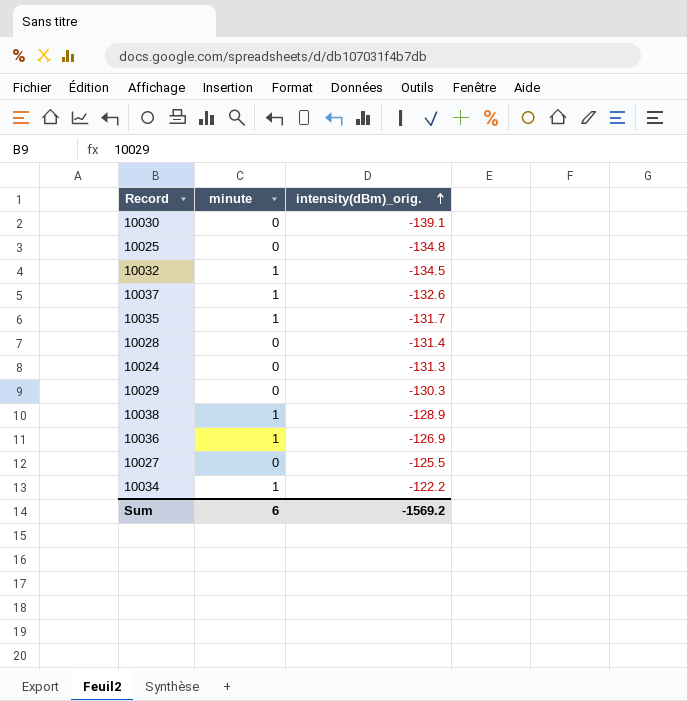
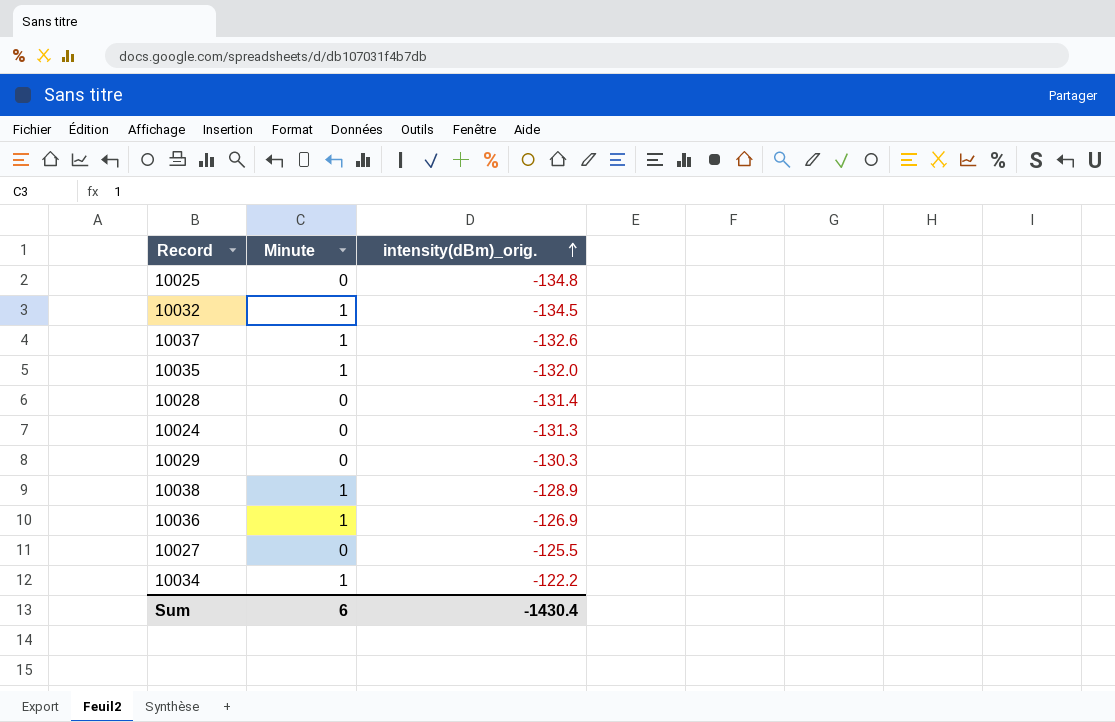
column name: minute -> Minute
row 10030: 0 | -139.1 -> none
10035 | intensity(dBm)_orig.: -131.7 -> -132.0
Sum | intensity(dBm)_orig.: -1569.2 -> -1430.4

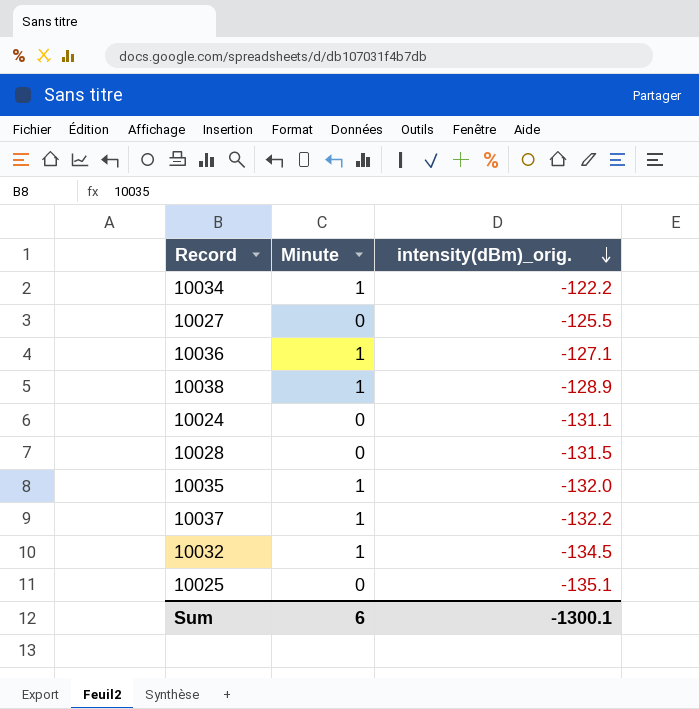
row order: intensity(dBm)_orig. ascending -> intensity(dBm)_orig. descending
row 10029: 0 | -130.3 -> none
10036 | intensity(dBm)_orig.: -126.9 -> -127.1
10024 | intensity(dBm)_orig.: -131.3 -> -131.1
10028 | intensity(dBm)_orig.: -131.4 -> -131.5
10037 | intensity(dBm)_orig.: -132.6 -> -132.2
10025 | intensity(dBm)_orig.: -134.8 -> -135.1
Sum | intensity(dBm)_orig.: -1430.4 -> -1300.1

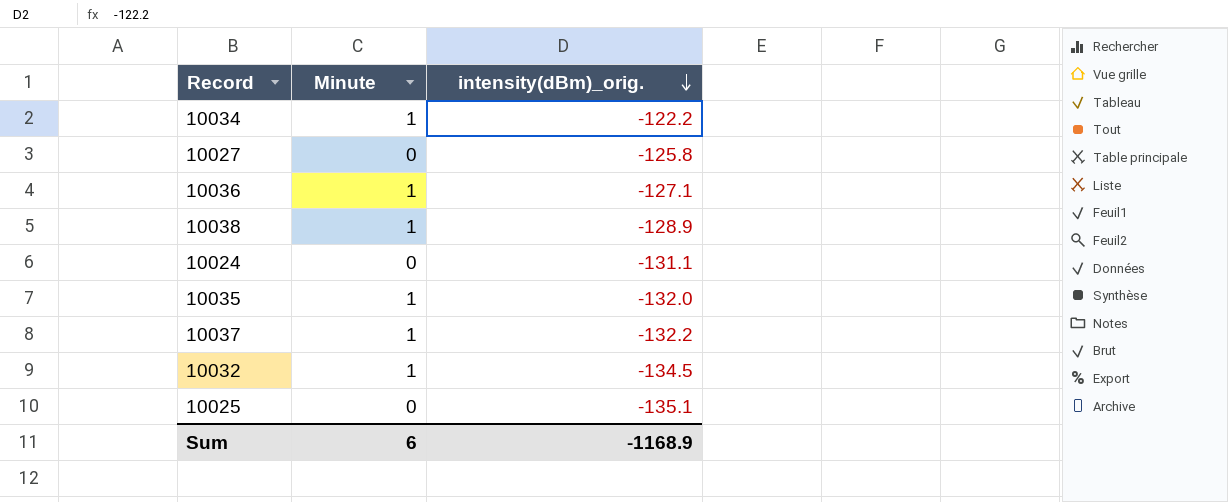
row 10028: 0 | -131.5 -> none
10027 | intensity(dBm)_orig.: -125.5 -> -125.8
Sum | intensity(dBm)_orig.: -1300.1 -> -1168.9

